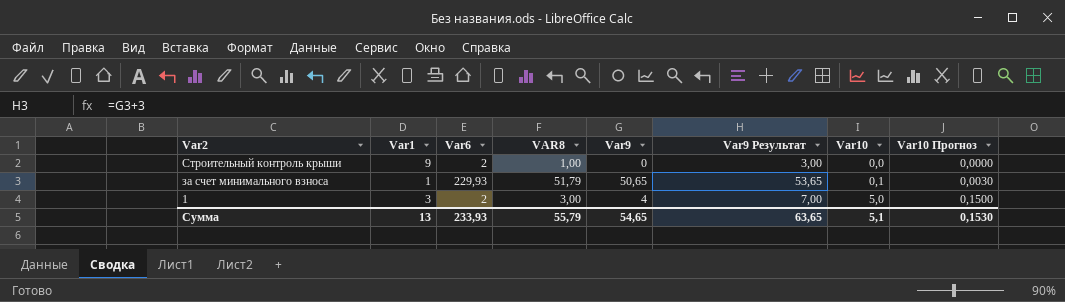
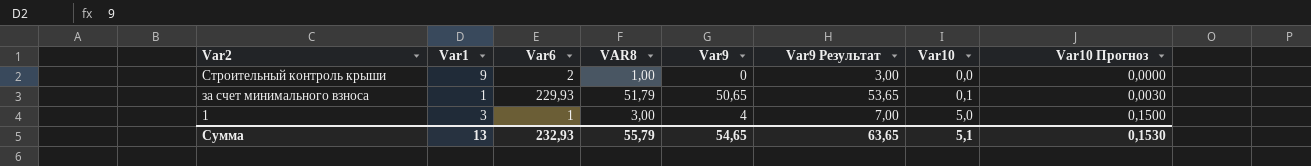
1 | Var6: 2 -> 1
Сумма | Var6: 233,93 -> 232,93

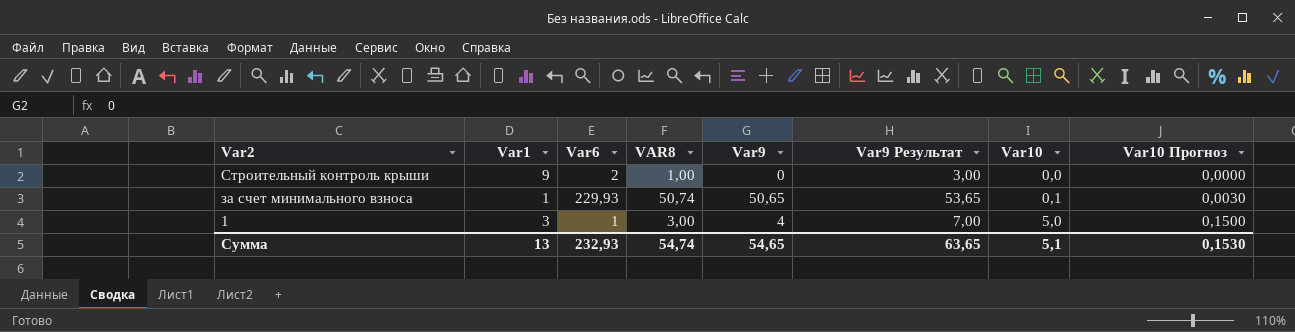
за счет минимального взноса | VAR8: 51,79 -> 50,74
Сумма | VAR8: 55,79 -> 54,74

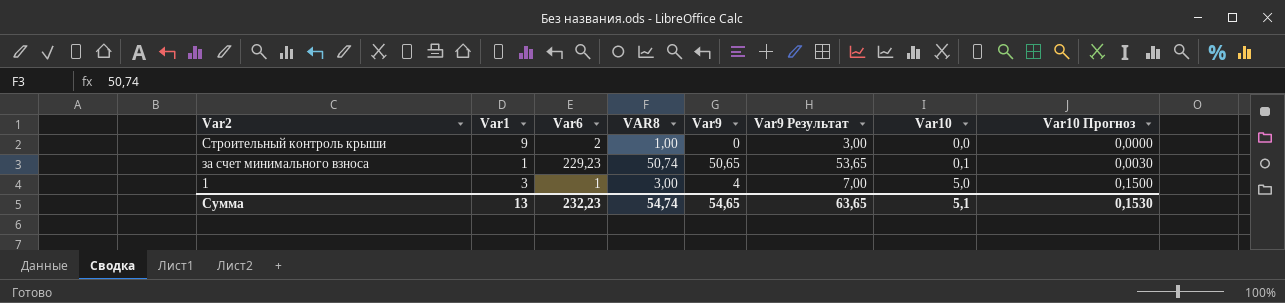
за счет минимального взноса | Var6: 229,93 -> 229,23
Сумма | Var6: 232,93 -> 232,23

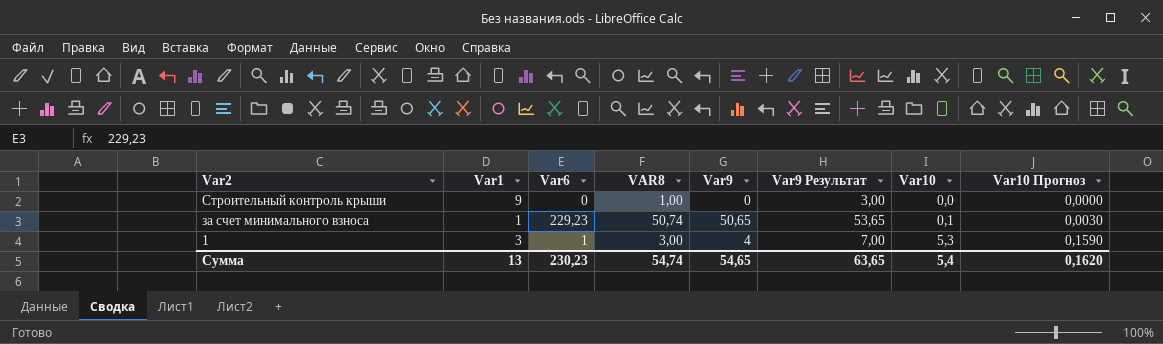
Строительный контроль крыши | Var6: 2 -> 0
1 | Var10: 5,0 -> 5,3
1 | Var10 Прогноз: 0,1500 -> 0,1590
Сумма | Var6: 232,23 -> 230,23
Сумма | Var10: 5,1 -> 5,4
Сумма | Var10 Прогноз: 0,1530 -> 0,1620

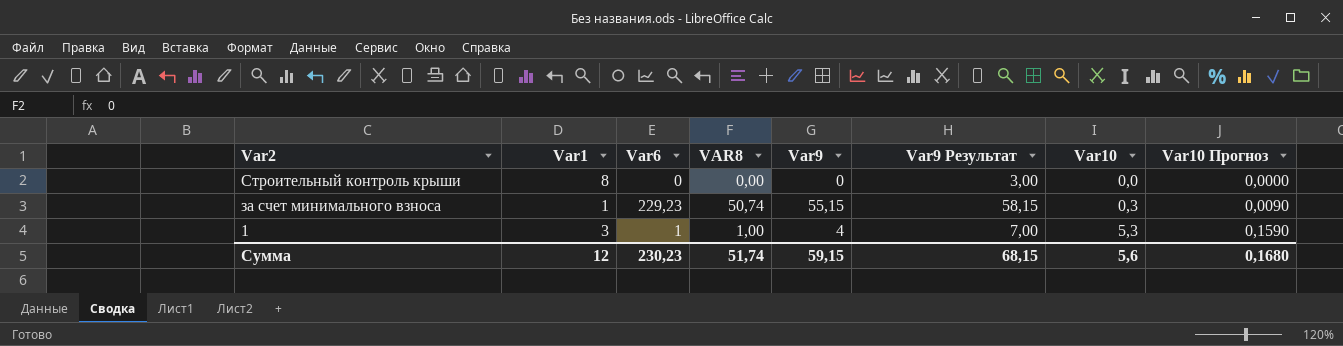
Строительный контроль крыши | Var1: 9 -> 8
Строительный контроль крыши | VAR8: 1,00 -> 0,00
за счет минимального взноса | Var9: 50,65 -> 55,15
за счет минимального взноса | Var9 Результат: 53,65 -> 58,15
за счет минимального взноса | Var10: 0,1 -> 0,3
за счет минимального взноса | Var10 Прогноз: 0,0030 -> 0,0090
1 | VAR8: 3,00 -> 1,00
Сумма | Var1: 13 -> 12
Сумма | VAR8: 54,74 -> 51,74
Сумма | Var9: 54,65 -> 59,15
Сумма | Var9 Результат: 63,65 -> 68,15
Сумма | Var10: 5,4 -> 5,6
Сумма | Var10 Прогноз: 0,1620 -> 0,1680

